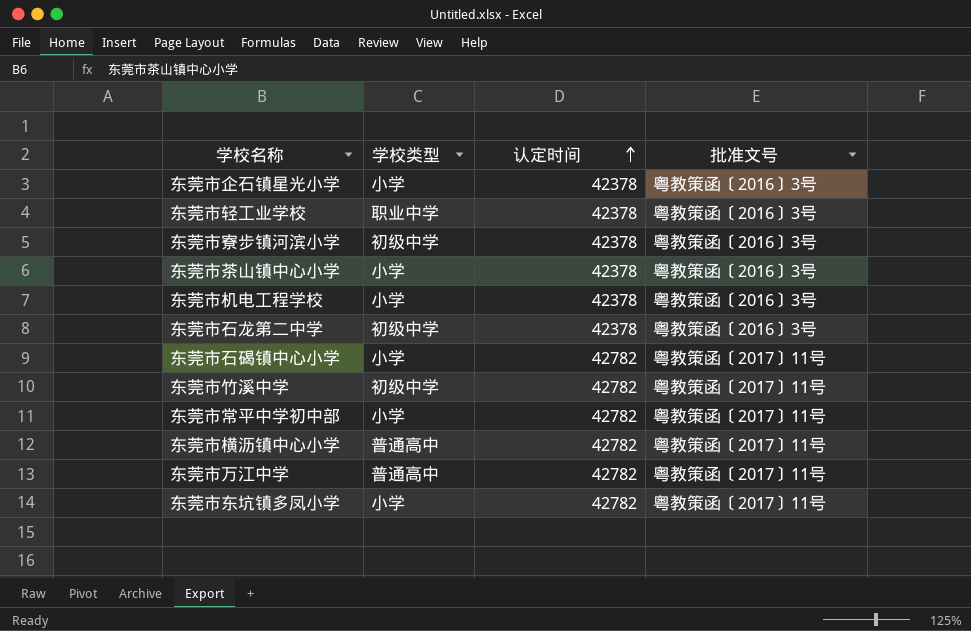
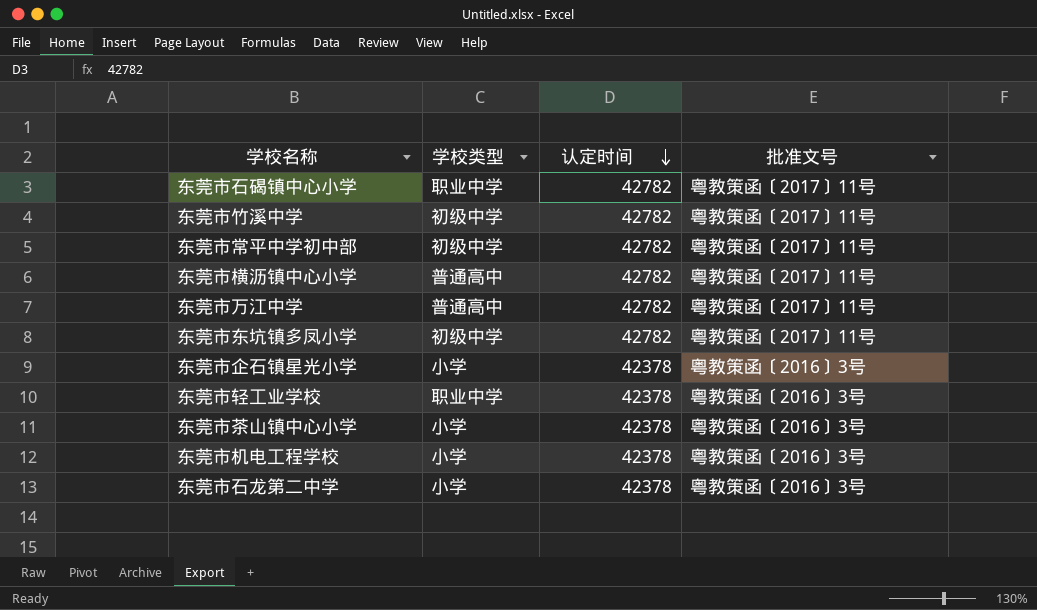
row order: 认定时间 ascending -> 认定时间 descending
row 东莞市寮步镇河滨小学: 初级中学 | 42378 | 粤教策函〔2016〕3号 -> none
东莞市石碣镇中心小学 | 学校类型: 小学 -> 职业中学
东莞市常平中学初中部 | 学校类型: 小学 -> 初级中学
东莞市东坑镇多凤小学 | 学校类型: 小学 -> 初级中学
东莞市石龙第二中学 | 学校类型: 初级中学 -> 小学

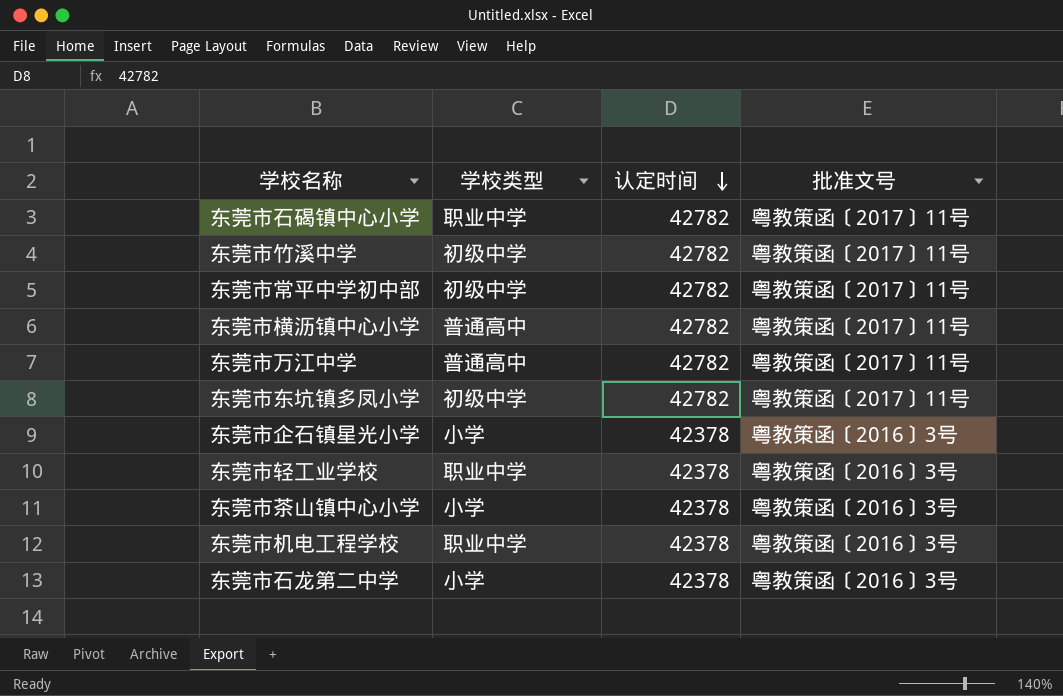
东莞市机电工程学校 | 学校类型: 小学 -> 职业中学

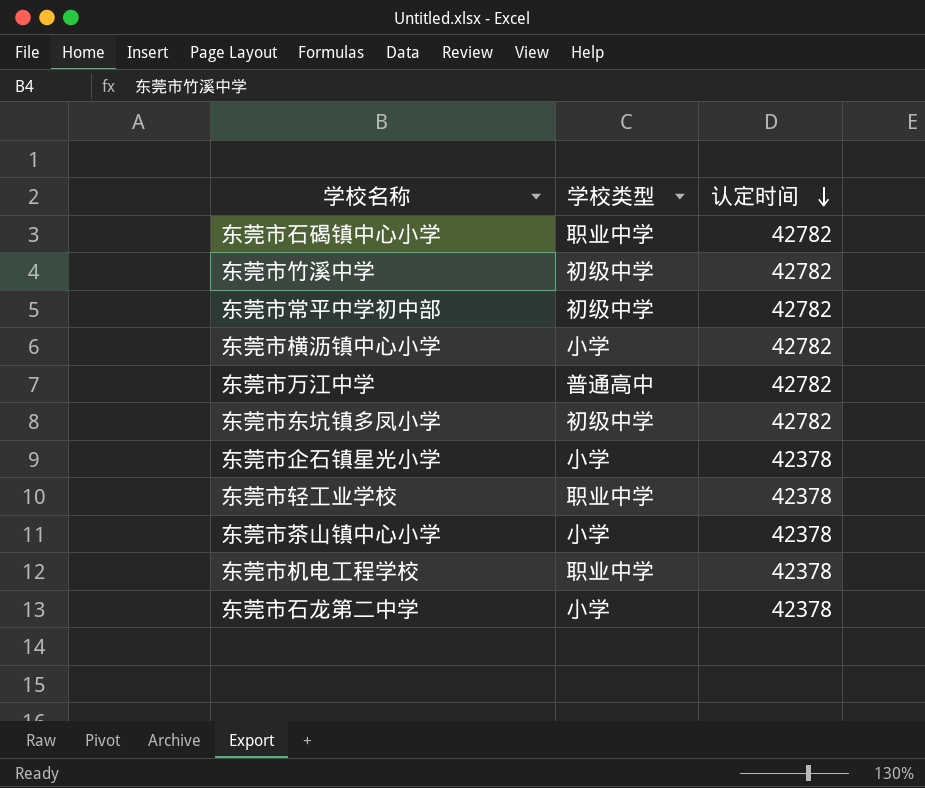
column 批准文号 | position: 4 -> none
东莞市横沥镇中心小学 | 学校类型: 普通高中 -> 小学

